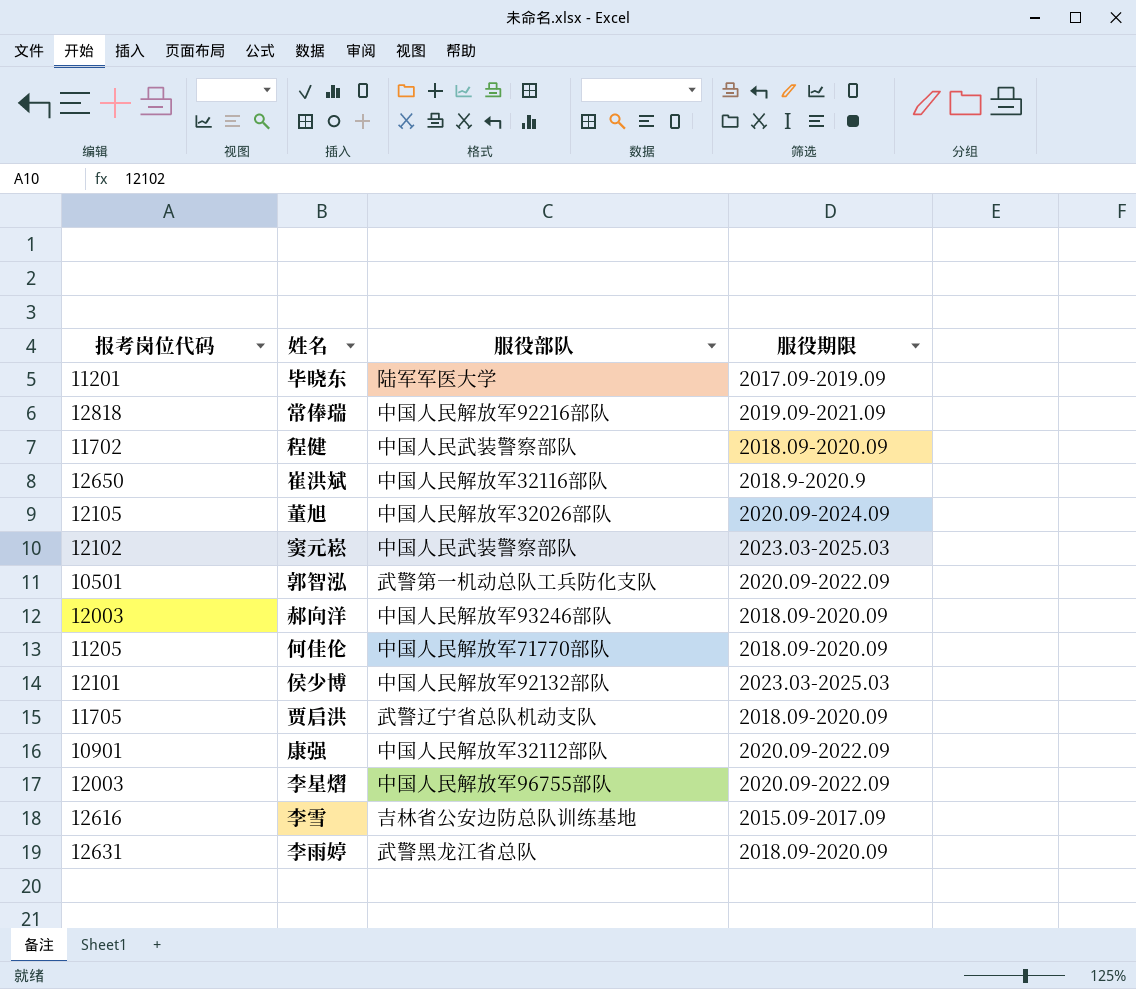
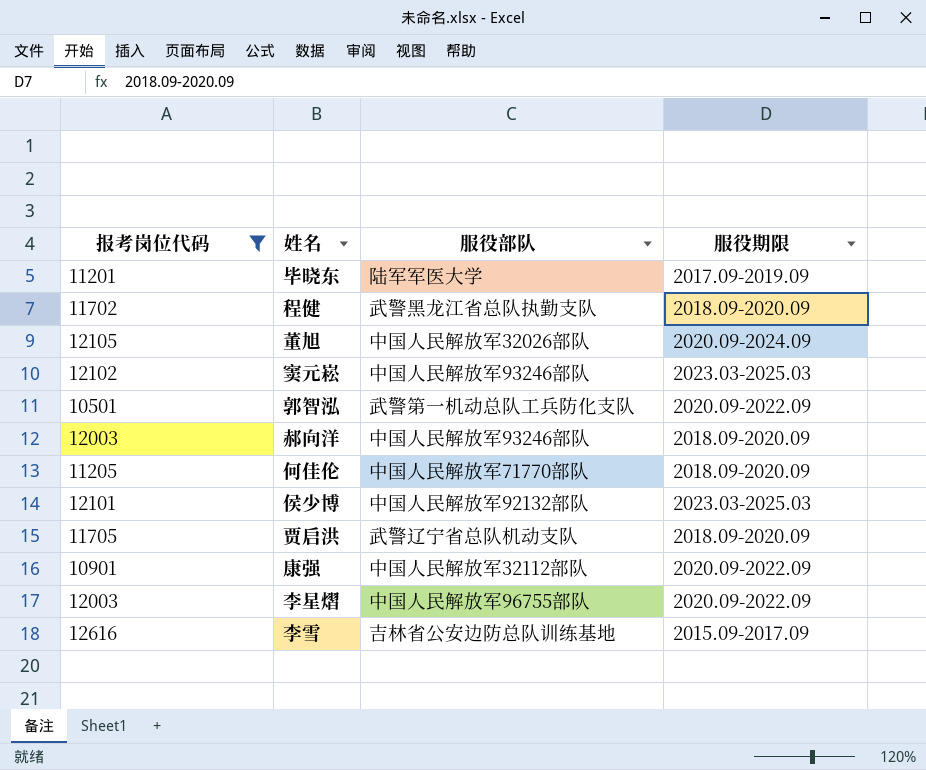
filter: none -> 报考岗位代码 <= 12616
程健 | 服役部队: 中国人民武装警察部队 -> 武警黑龙江省总队执勤支队
窦元崧 | 服役部队: 中国人民武装警察部队 -> 中国人民解放军93246部队

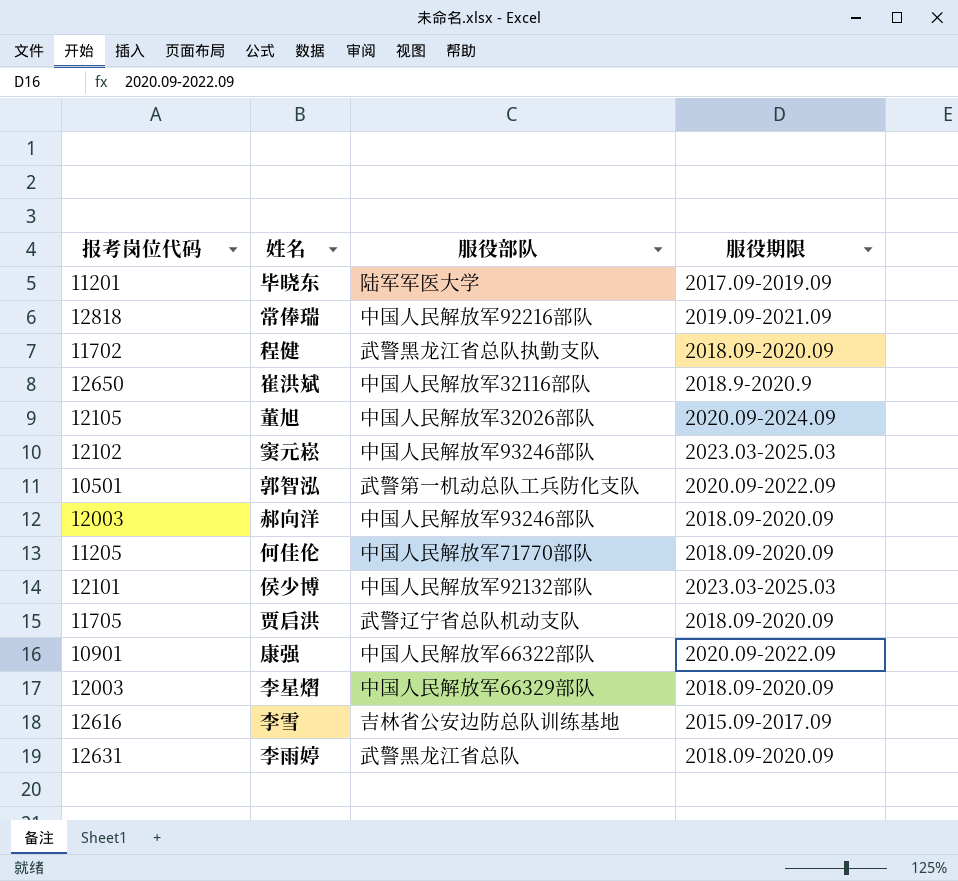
filter: 报考岗位代码 <= 12616 -> none
康强 | 服役部队: 中国人民解放军32112部队 -> 中国人民解放军66322部队
李星熠 | 服役部队: 中国人民解放军96755部队 -> 中国人民解放军66329部队
李星熠 | 服役期限: 2020.09-2022.09 -> 2018.09-2020.09

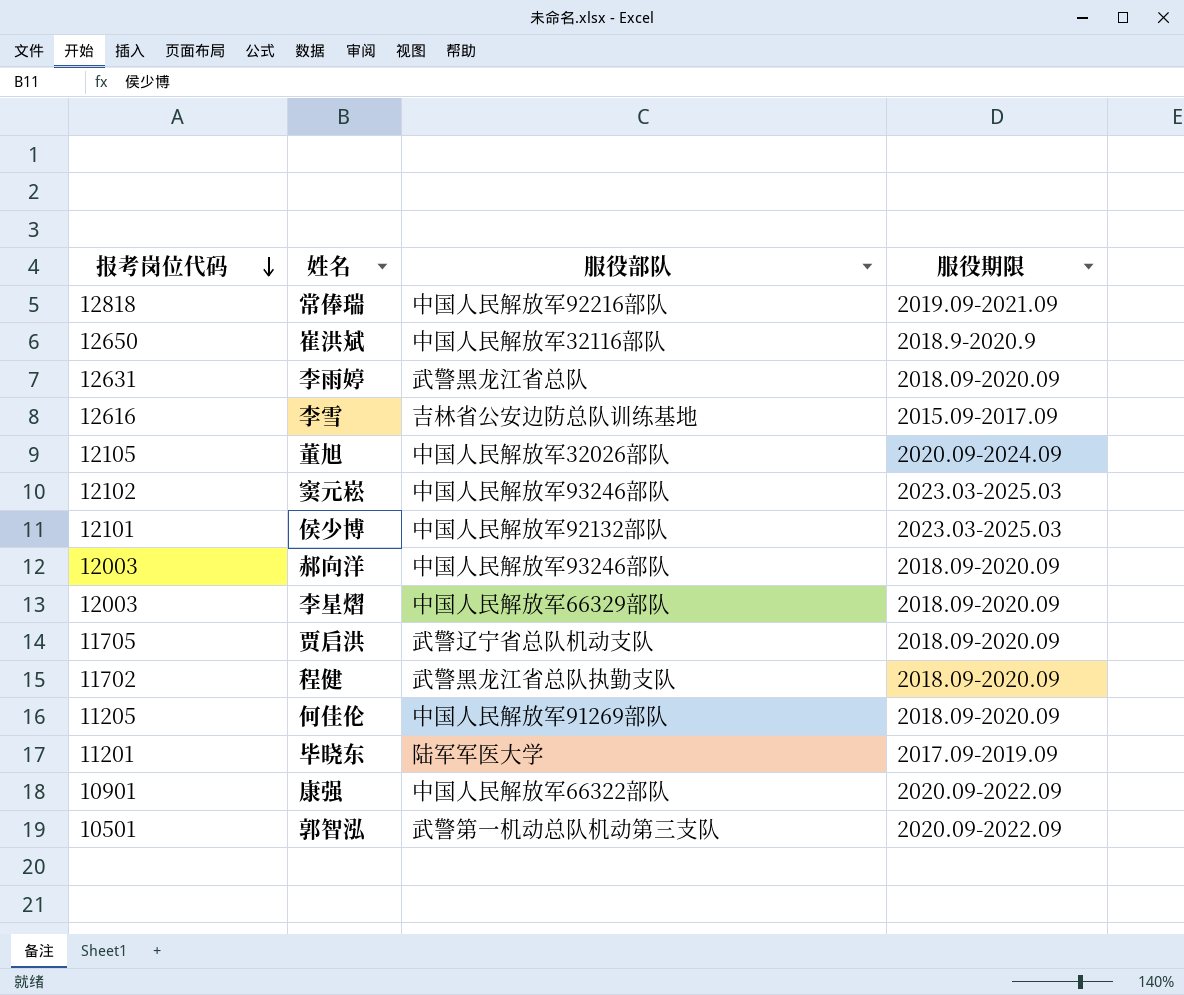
row order: none -> 报考岗位代码 descending
何佳伦 | 服役部队: 中国人民解放军71770部队 -> 中国人民解放军91269部队
郭智泓 | 服役部队: 武警第一机动总队工兵防化支队 -> 武警第一机动总队机动第三支队

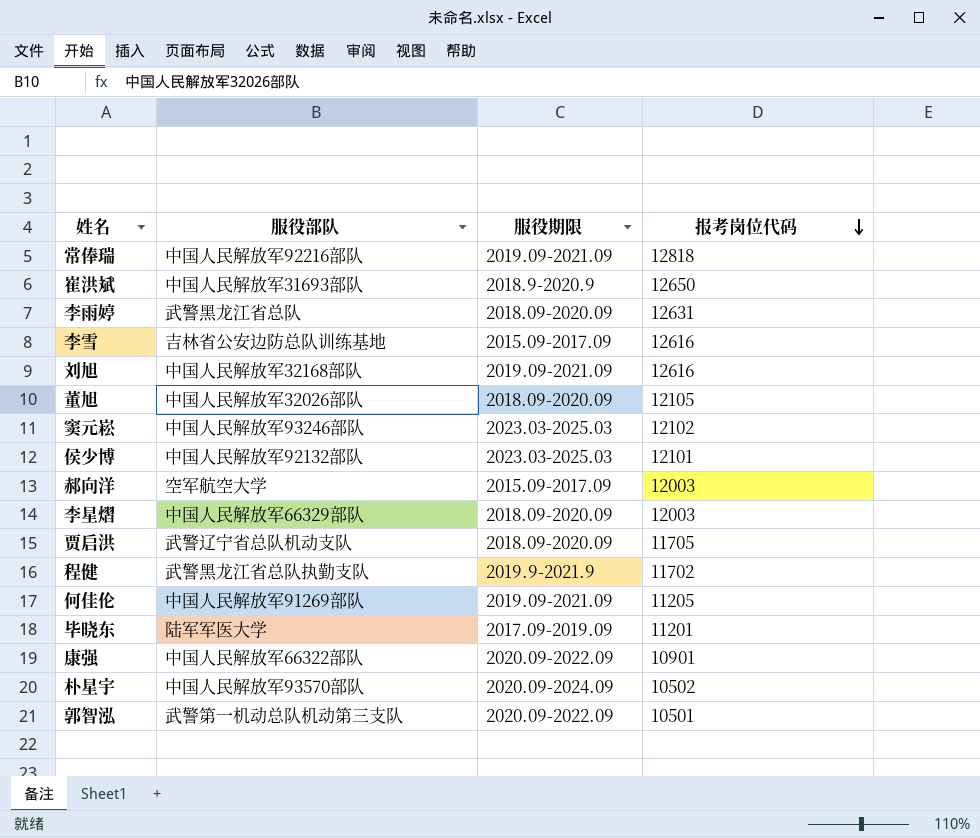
column 报考岗位代码 | position: 1 -> 4
崔洪斌 | 服役部队: 中国人民解放军32116部队 -> 中国人民解放军31693部队
row 刘旭: none -> 中国人民解放军32168部队 | 2019.09-2021.09 | 12616
董旭 | 服役期限: 2020.09-2024.09 -> 2018.09-2020.09
郝向洋 | 服役部队: 中国人民解放军93246部队 -> 空军航空大学
郝向洋 | 服役期限: 2018.09-2020.09 -> 2015.09-2017.09
程健 | 服役期限: 2018.09-2020.09 -> 2019.9-2021.9
何佳伦 | 服役期限: 2018.09-2020.09 -> 2019.09-2021.09
row 朴星宇: none -> 中国人民解放军93570部队 | 2020.09-2024.09 | 10502

